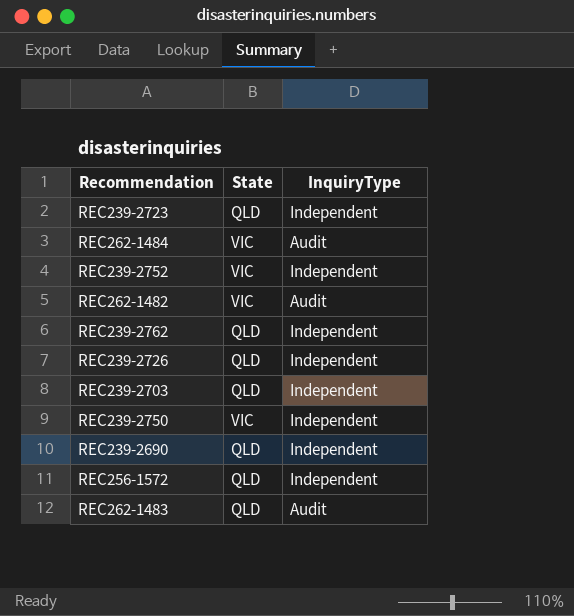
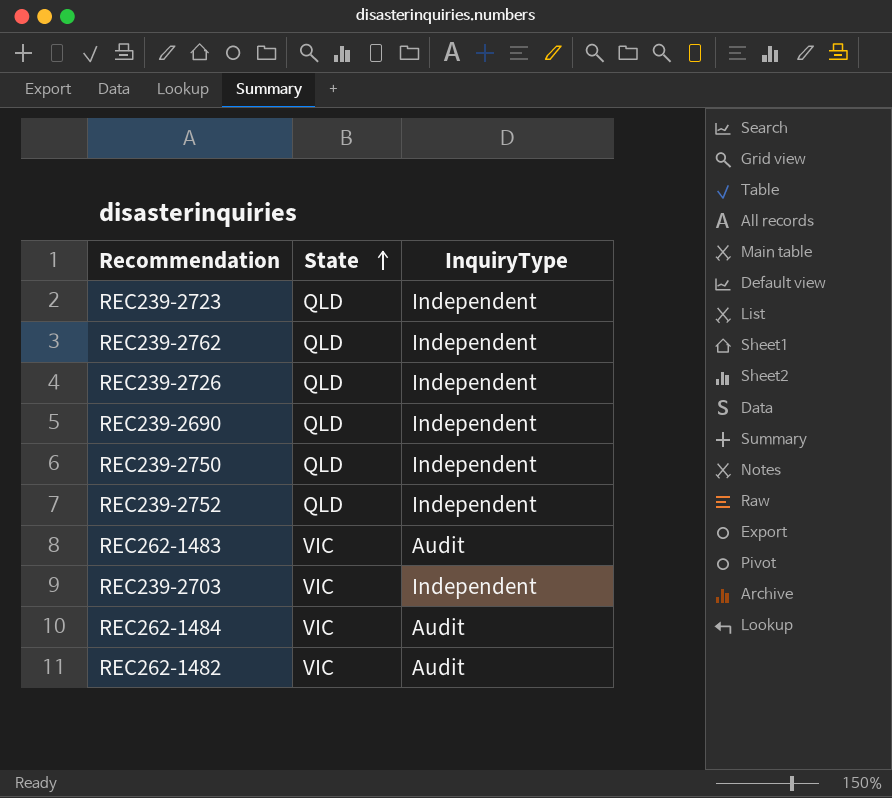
row order: none -> State ascending
row REC256-1572: QLD | Independent -> none
REC239-2750 | State: VIC -> QLD
REC239-2752 | State: VIC -> QLD
REC262-1483 | State: QLD -> VIC
REC239-2703 | State: QLD -> VIC

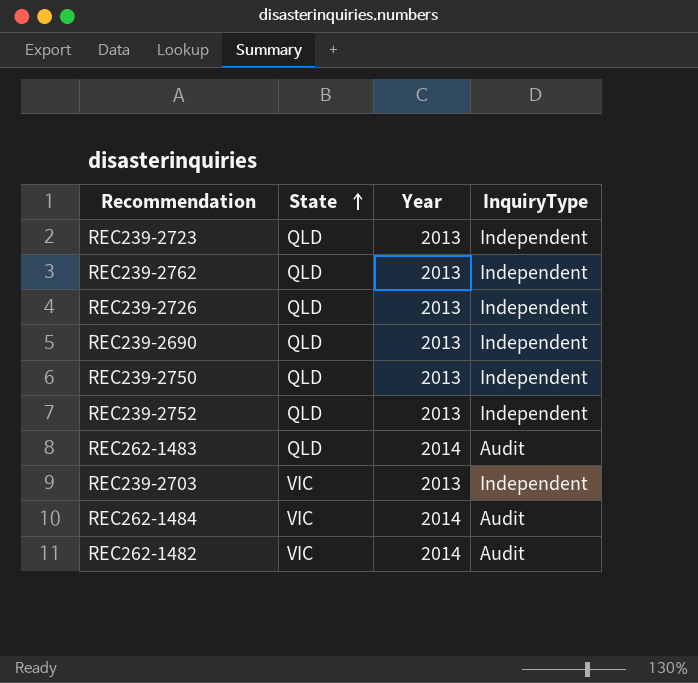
column Year | position: none -> 3
REC262-1483 | State: VIC -> QLD

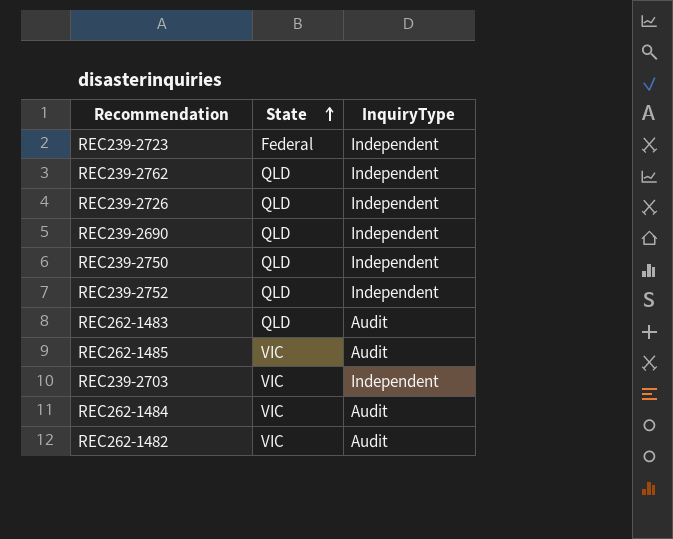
column Year | position: 3 -> none
REC239-2723 | State: QLD -> Federal
row REC262-1485: none -> VIC | Audit

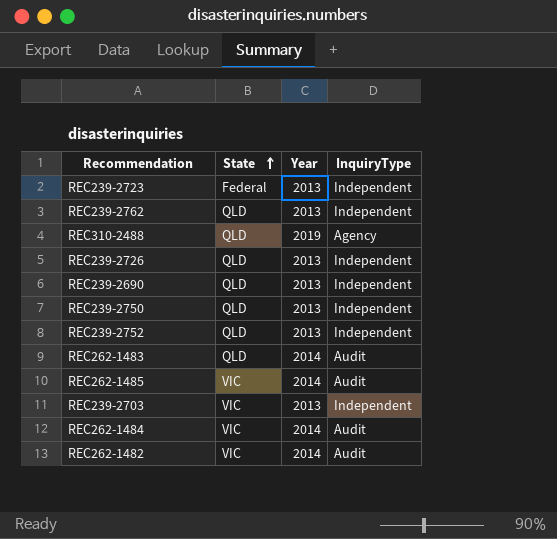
column Year | position: none -> 3
row REC310-2488: none -> QLD | 2019 | Agency

